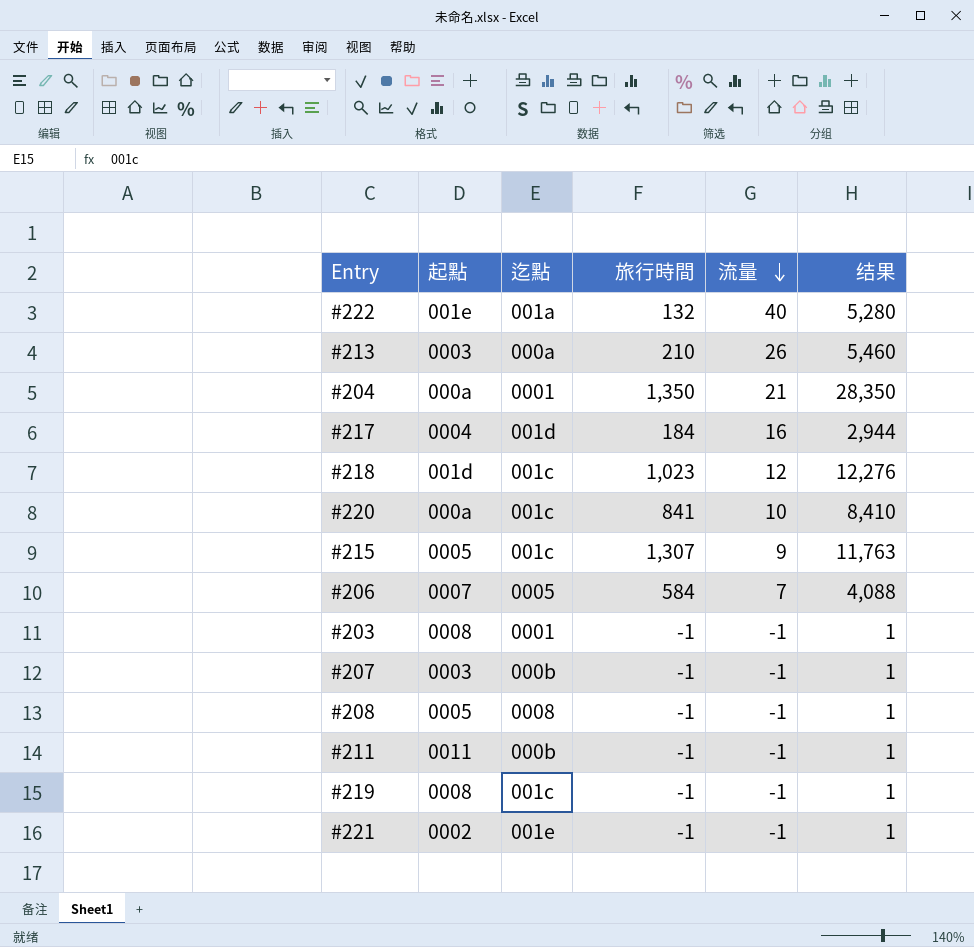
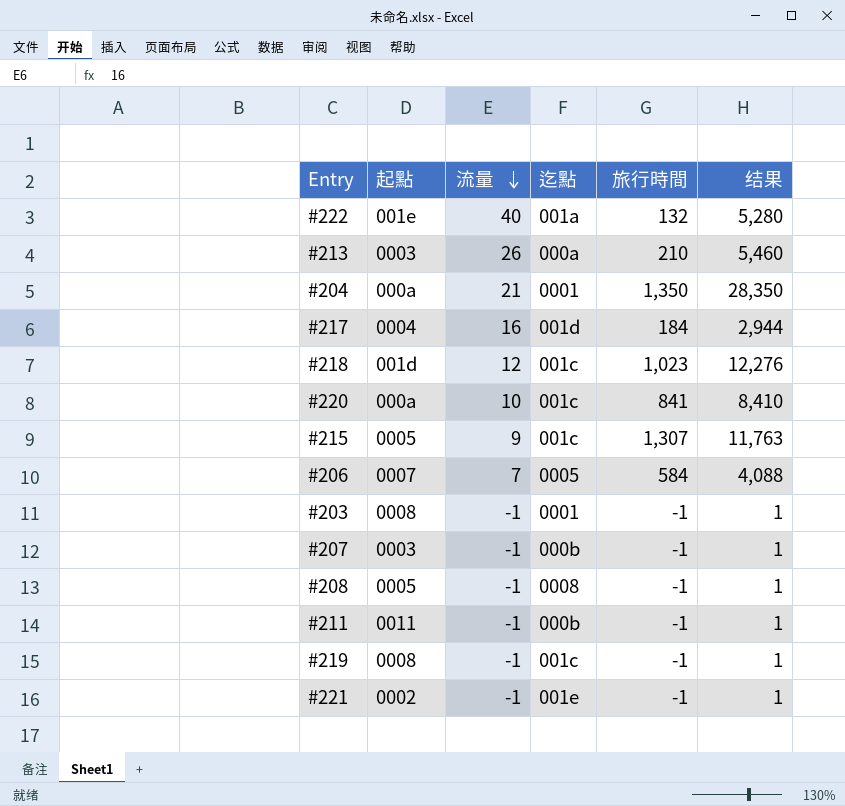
column 流量 | position: 5 -> 3

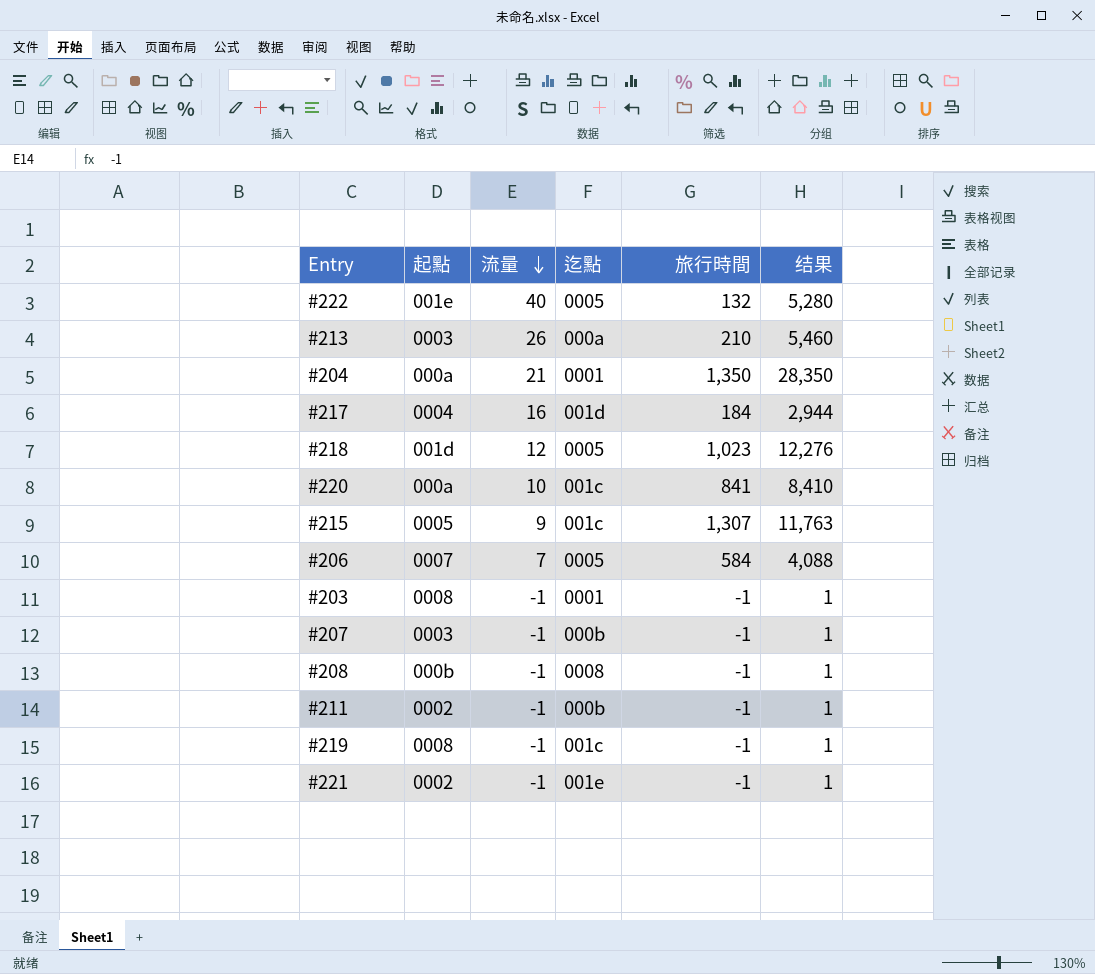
#222 | 迄點: 001a -> 0005
#218 | 迄點: 001c -> 0005
#208 | 起點: 0005 -> 000b
#211 | 起點: 0011 -> 0002

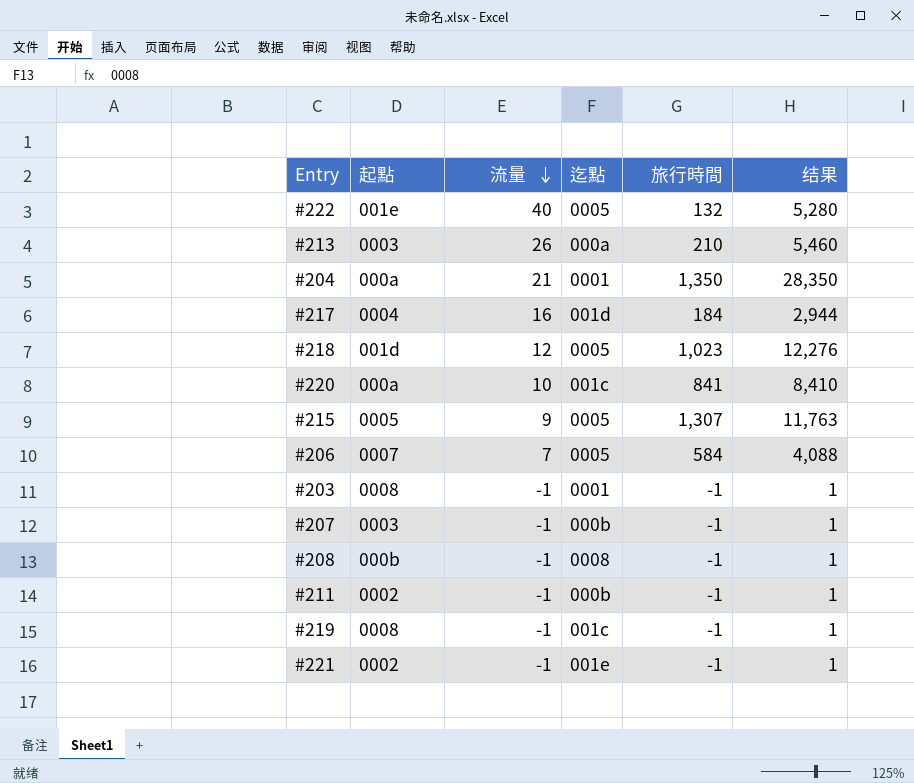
#215 | 迄點: 001c -> 0005

